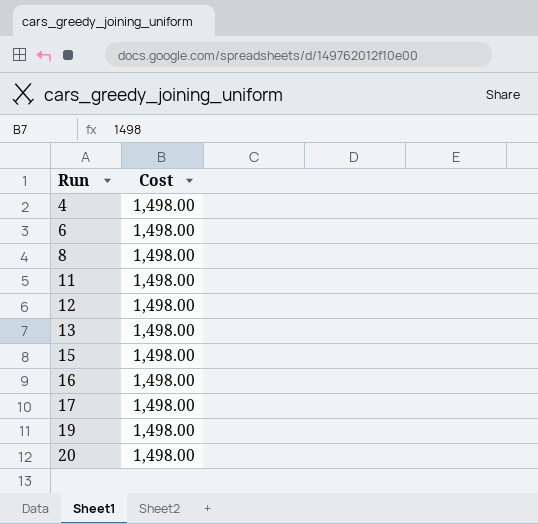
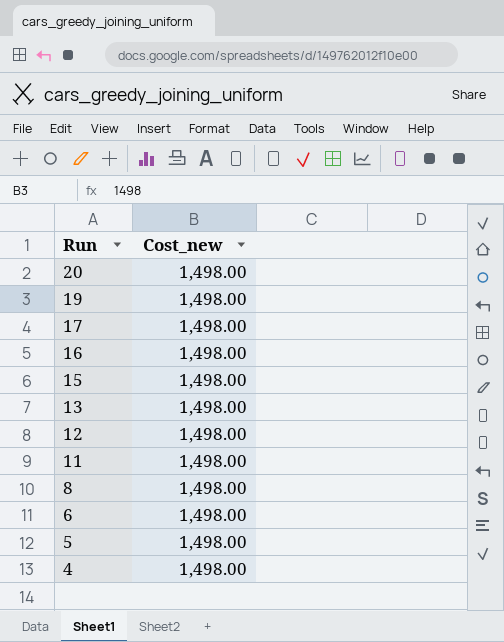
row order: Run ascending -> Run descending
column name: Cost -> Cost_new
row 5: none -> 1,498.00

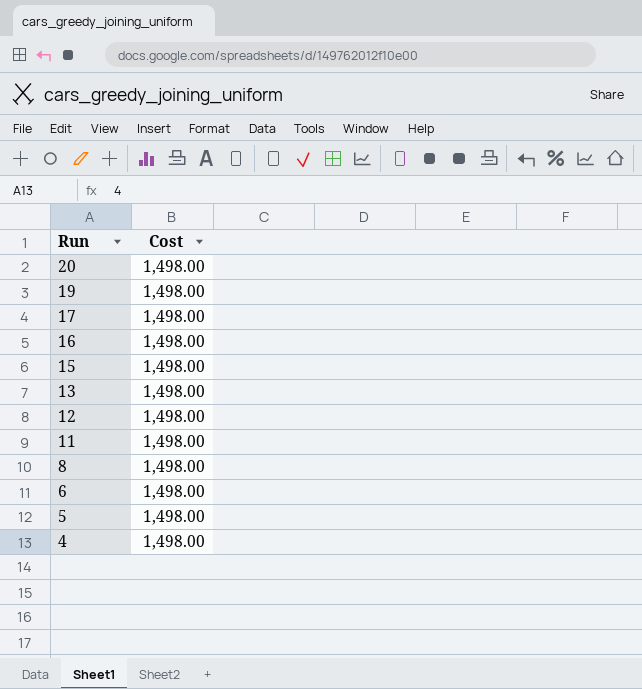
column name: Cost_new -> Cost

